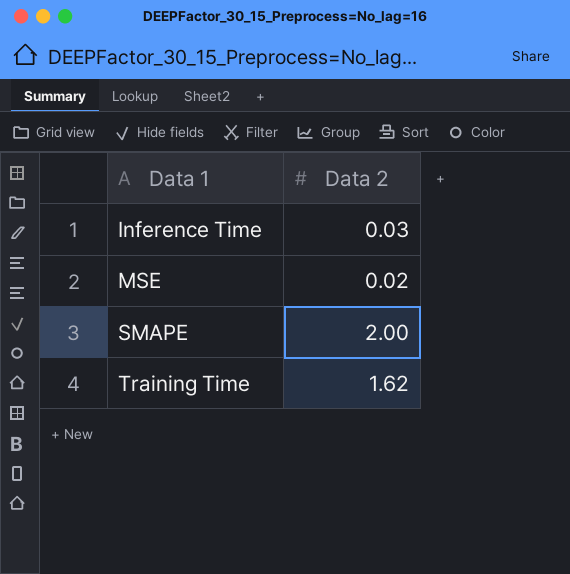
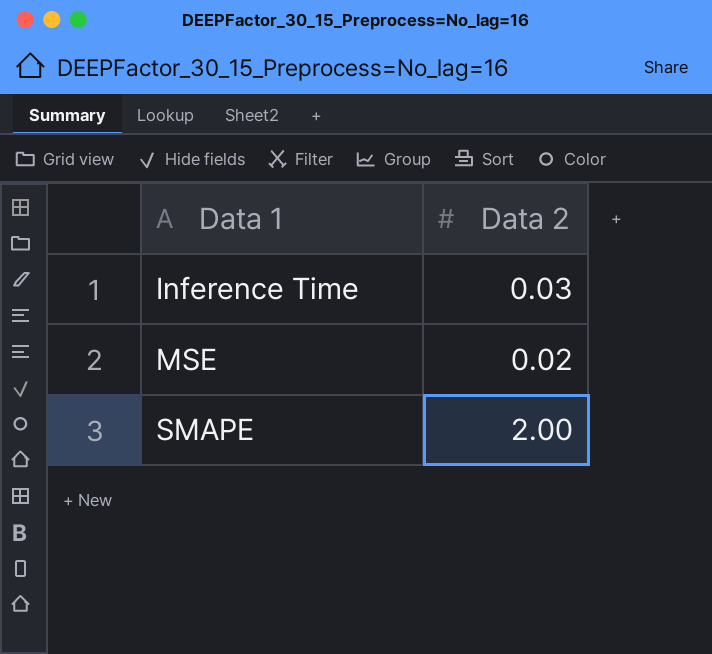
row Training Time: 1.62 -> none

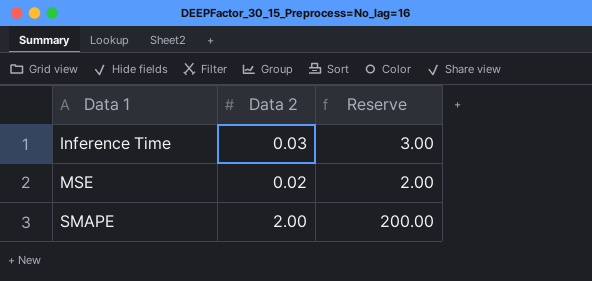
column Reserve | formula: none -> [Data 2] * 100

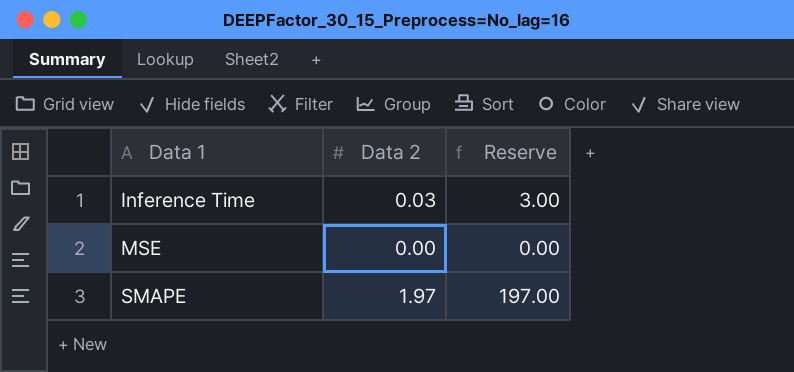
MSE | Data 2: 0.02 -> 0.00
MSE | Reserve: 2.00 -> 0.00
SMAPE | Data 2: 2.00 -> 1.97
SMAPE | Reserve: 200.00 -> 197.00

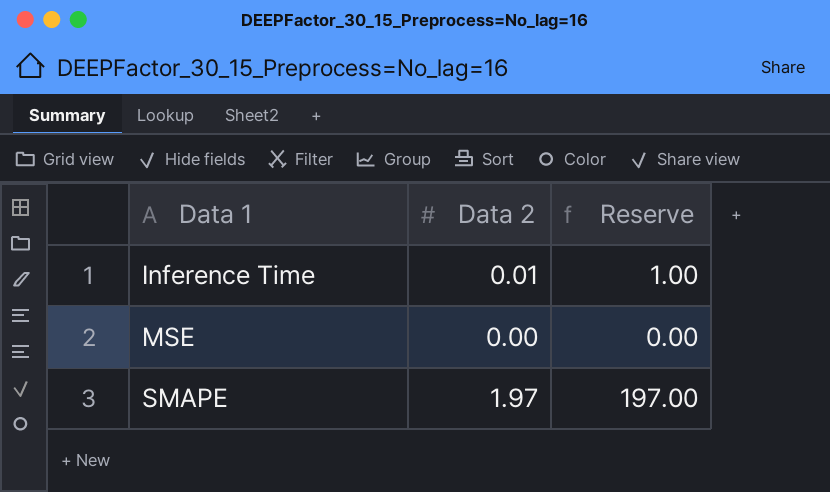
Inference Time | Data 2: 0.03 -> 0.01
Inference Time | Reserve: 3.00 -> 1.00

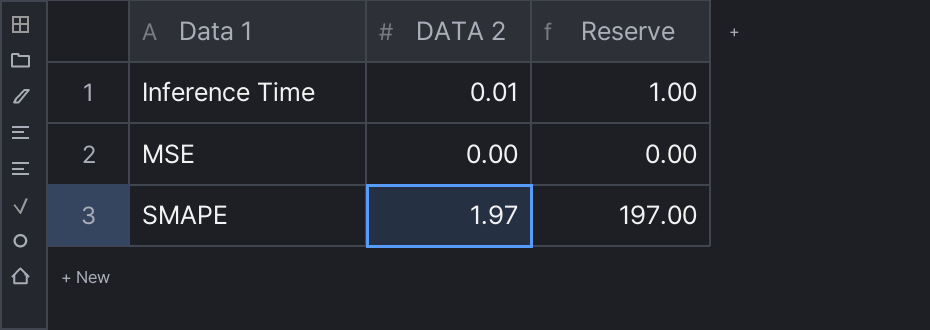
column name: Data 2 -> DATA 2

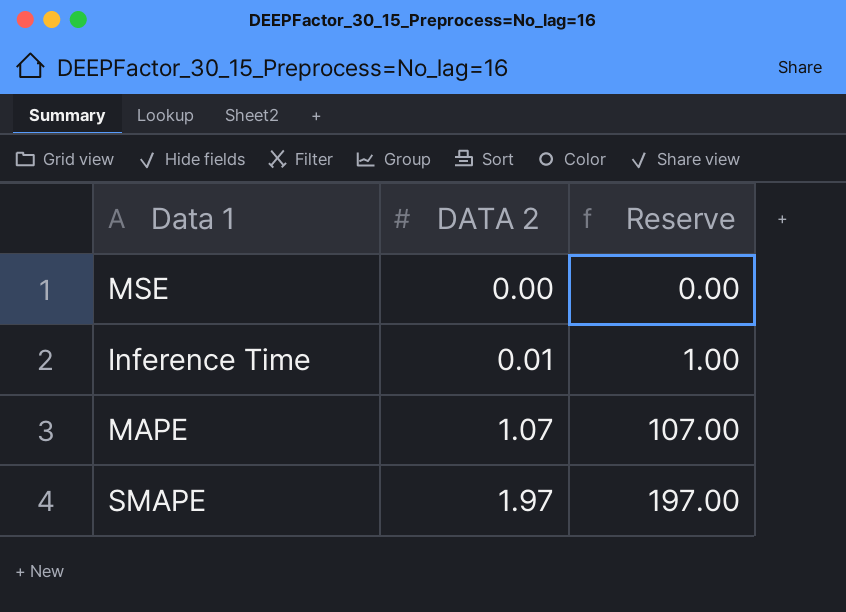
row order: Data 1 ascending -> DATA 2 ascending
row MAPE: none -> 1.07 | 107.00

